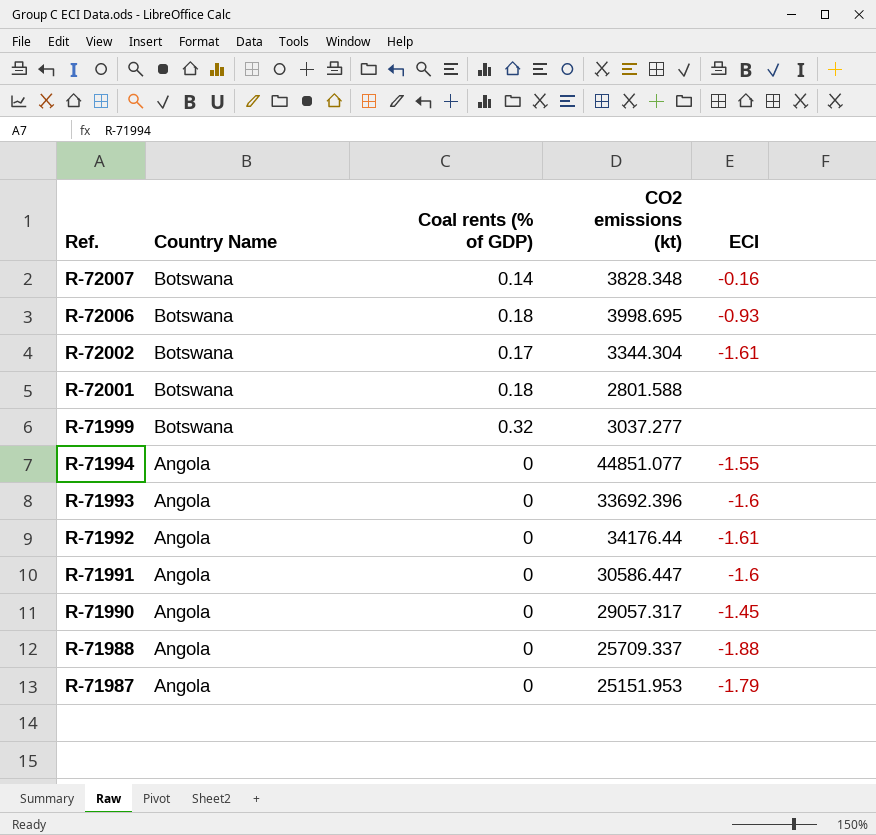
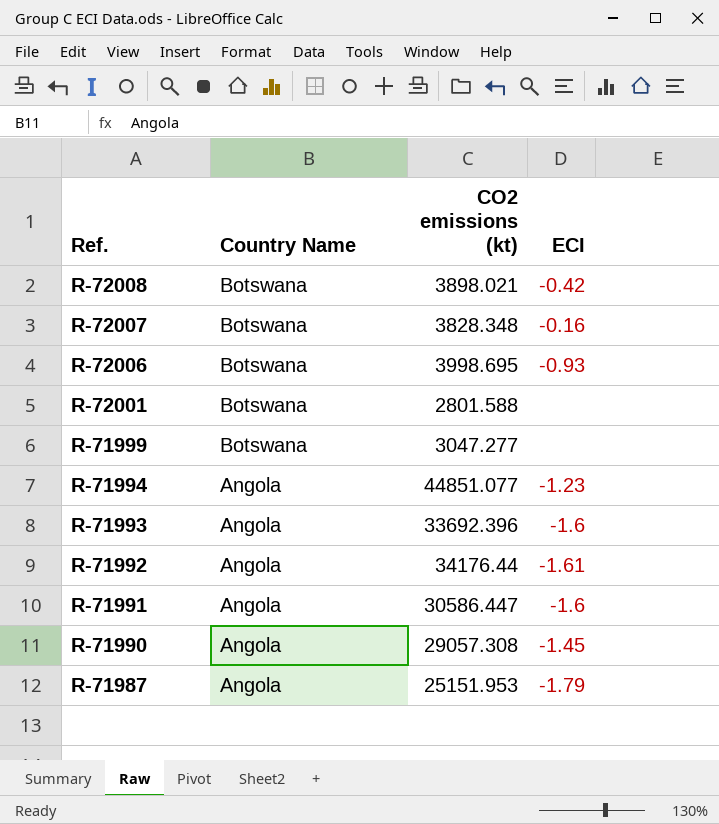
column Coal rents (% of GDP) | position: 3 -> none
row R-72002: Botswana | 0.17 | 3344.304 | -1.61 -> none
row R-71988: Angola | 0 | 25709.337 | -1.88 -> none
row R-72008: none -> Botswana | 3898.021 | -0.42
R-71999 | CO2 emissions (kt): 3037.277 -> 3047.277
R-71994 | ECI: -1.55 -> -1.23
R-71990 | CO2 emissions (kt): 29057.317 -> 29057.308

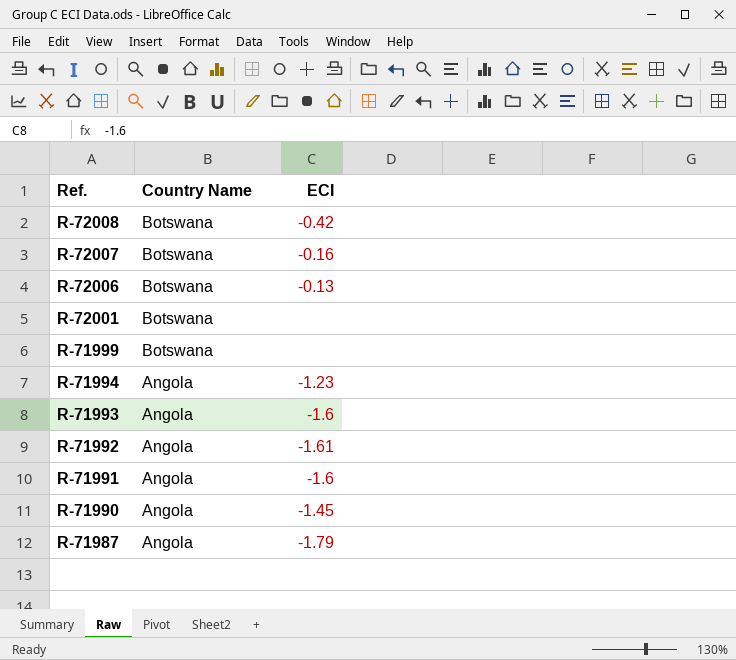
column CO2 emissions (kt) | position: 3 -> none
R-72006 | ECI: -0.93 -> -0.13

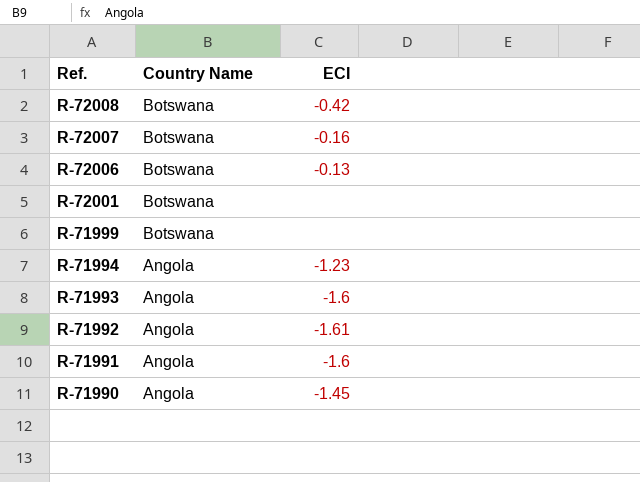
row R-71987: Angola | -1.79 -> none

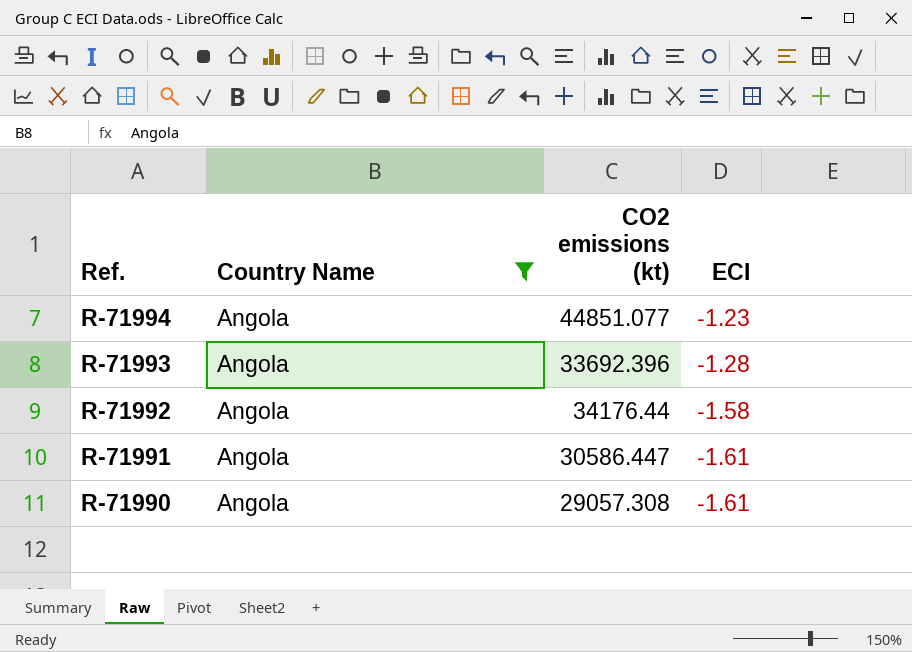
filter: none -> Country Name = Angola
column CO2 emissions (kt) | position: none -> 3
R-71993 | ECI: -1.6 -> -1.28
R-71992 | ECI: -1.61 -> -1.58
R-71991 | ECI: -1.6 -> -1.61
R-71990 | ECI: -1.45 -> -1.61

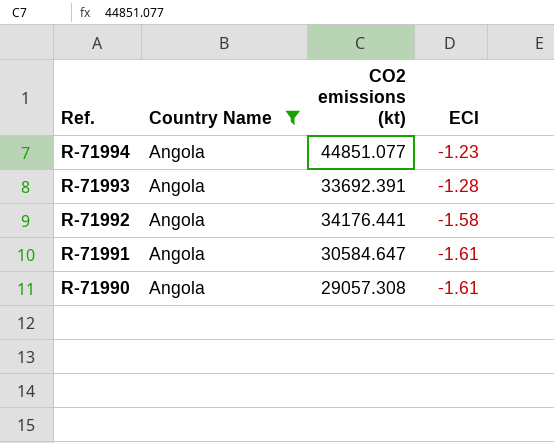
R-71993 | CO2 emissions (kt): 33692.396 -> 33692.391
R-71992 | CO2 emissions (kt): 34176.44 -> 34176.441
R-71991 | CO2 emissions (kt): 30586.447 -> 30584.647

